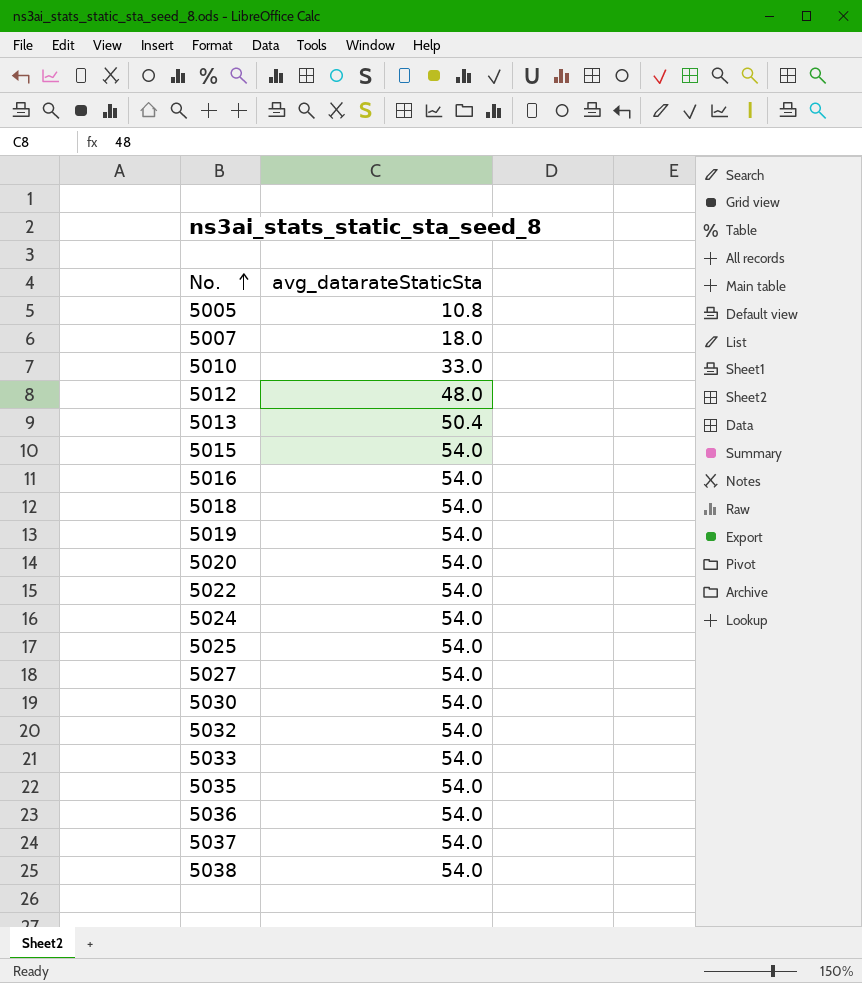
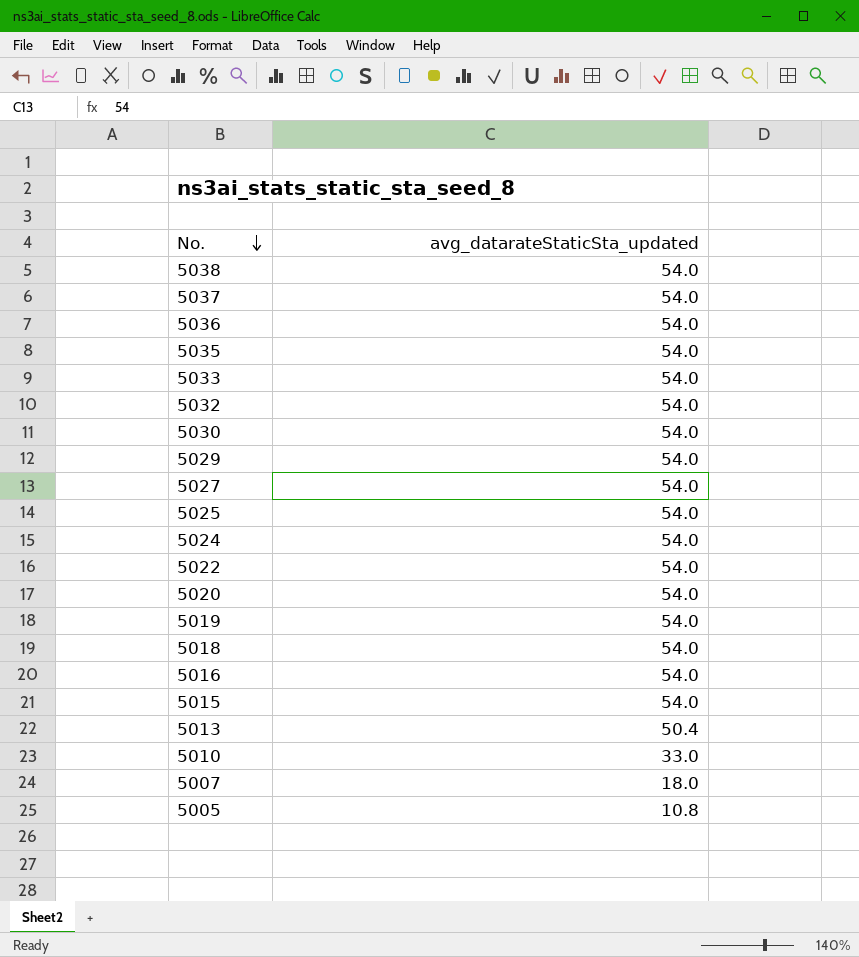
row order: No. ascending -> No. descending
column name: avg_datarateStaticSta -> avg_datarateStaticSta_updated
row 5012: 48.0 -> none
row 5029: none -> 54.0

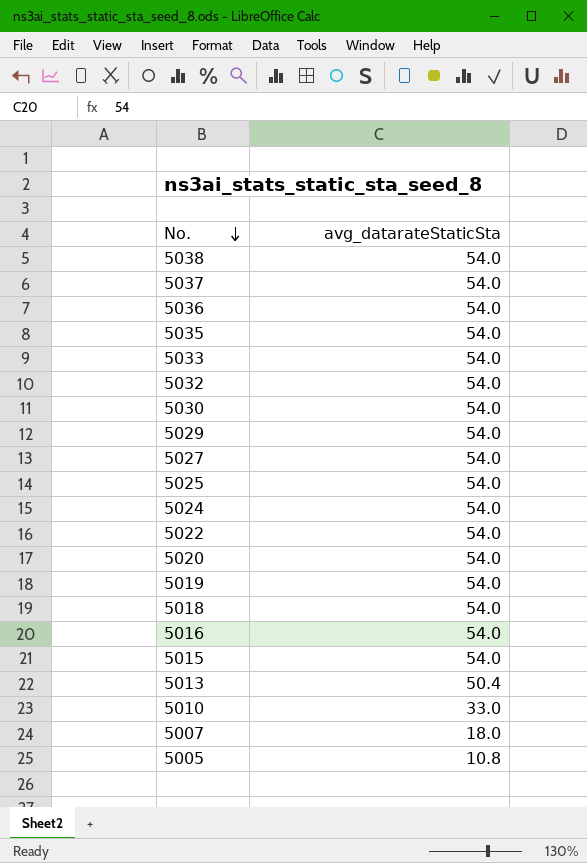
column name: avg_datarateStaticSta_updated -> avg_datarateStaticSta

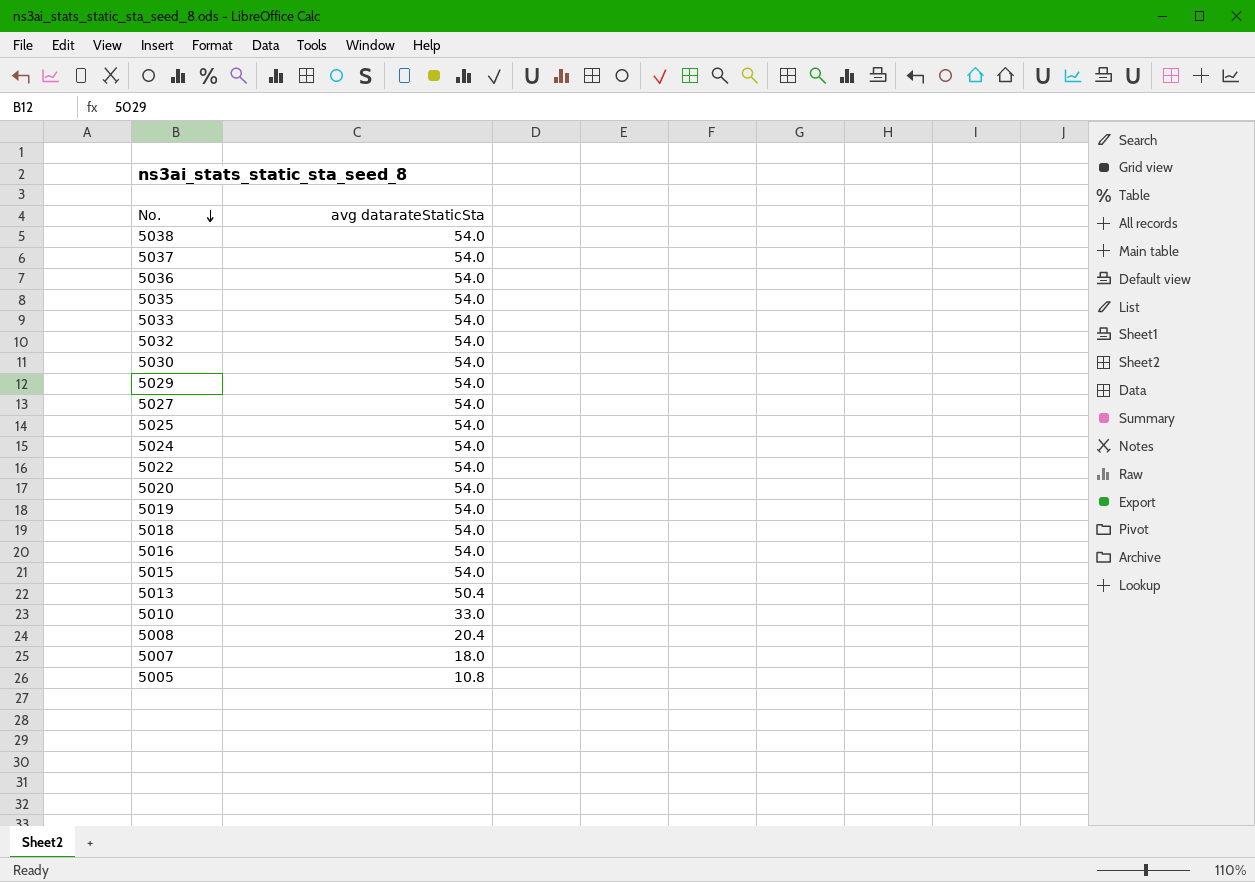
column name: avg_datarateStaticSta -> avg datarateStaticSta
row 5008: none -> 20.4

